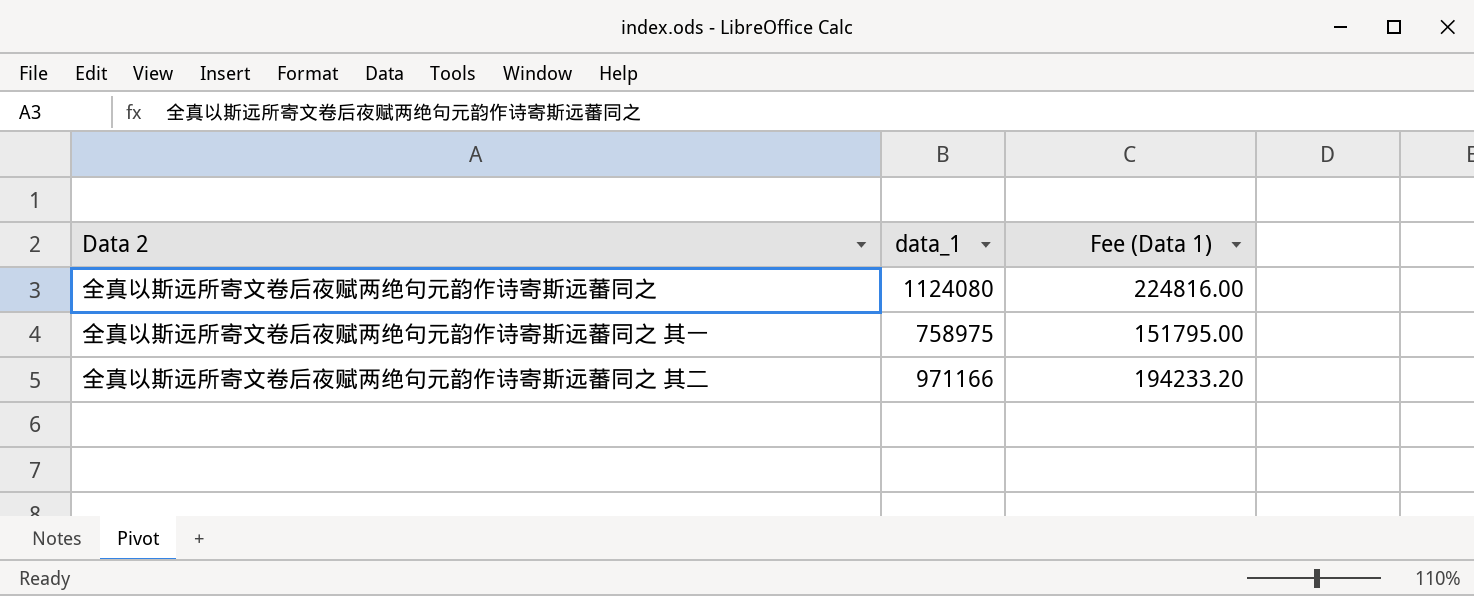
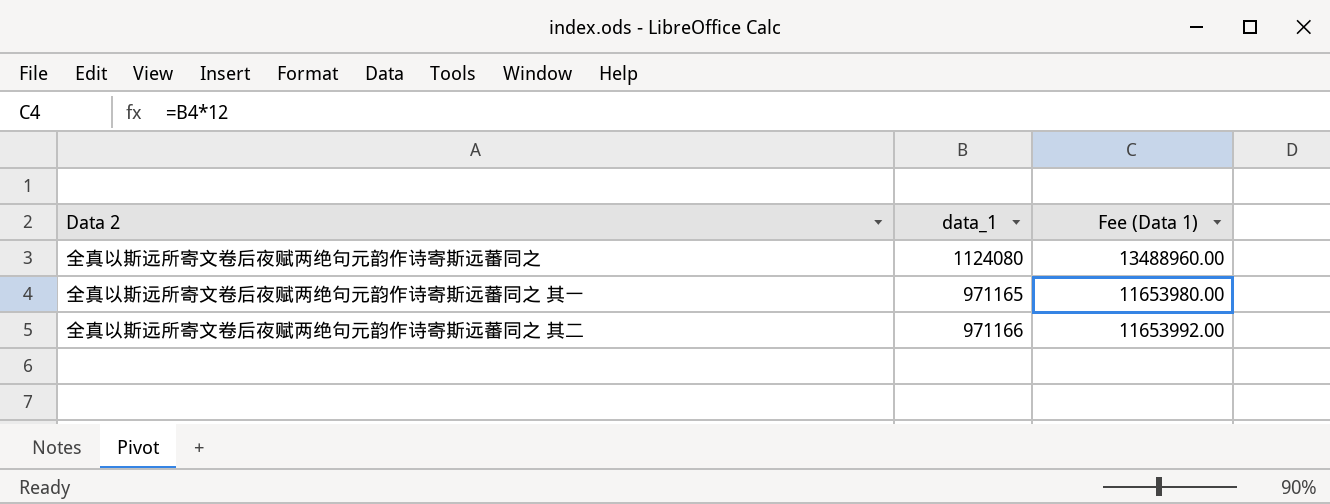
column Fee (Data 1) | formula: [data_1] * 0.2 -> [data_1] * 12
全真以斯远所寄文卷后夜赋两绝句元韵作诗寄斯远蕃同之 其一 | data_1: 758975 -> 971165

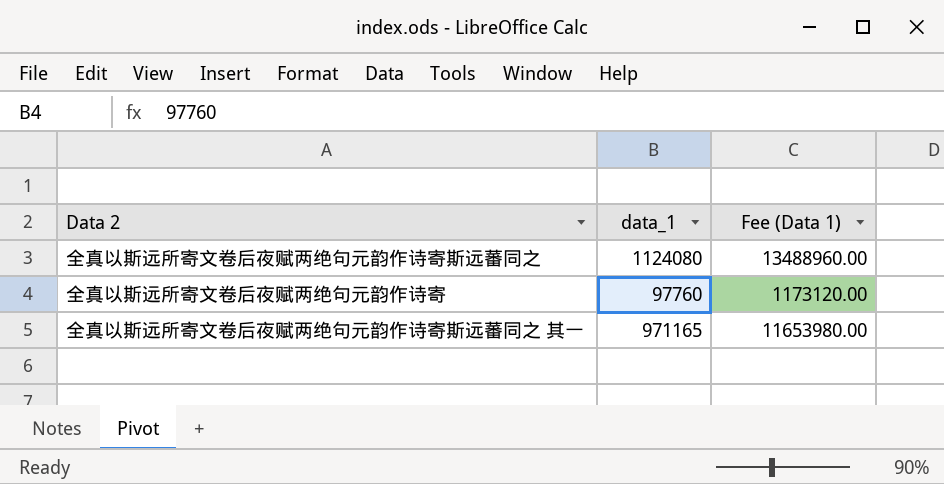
row 全真以斯远所寄文卷后夜赋两绝句元韵作诗寄斯远蕃同之 其二: 971166 | 11653992.00 -> none
row 全真以斯远所寄文卷后夜赋两绝句元韵作诗寄: none -> 97760 | 1173120.00

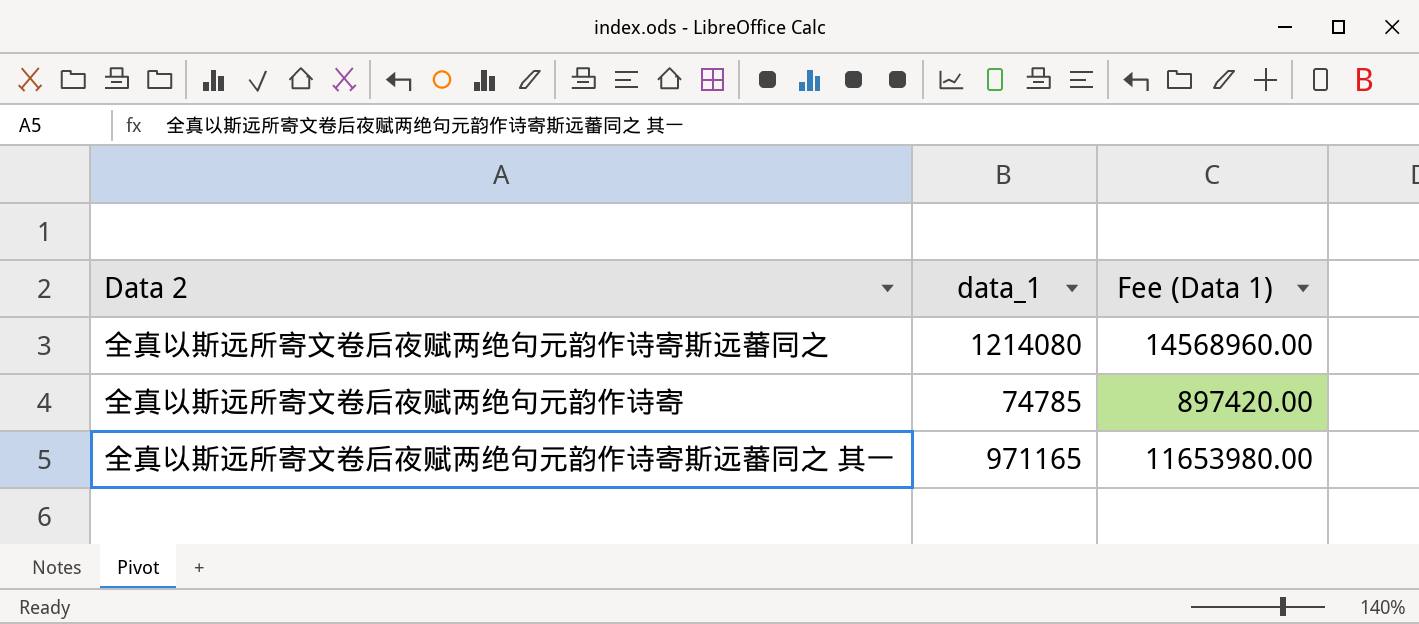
全真以斯远所寄文卷后夜赋两绝句元韵作诗寄斯远蕃同之 | data_1: 1124080 -> 1214080
全真以斯远所寄文卷后夜赋两绝句元韵作诗寄斯远蕃同之 | Fee (Data 1): 13488960.00 -> 14568960.00
全真以斯远所寄文卷后夜赋两绝句元韵作诗寄 | data_1: 97760 -> 74785
全真以斯远所寄文卷后夜赋两绝句元韵作诗寄 | Fee (Data 1): 1173120.00 -> 897420.00

